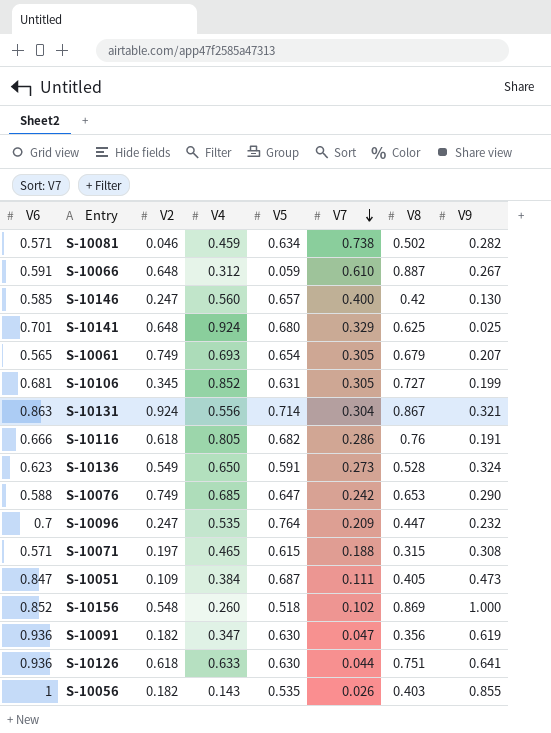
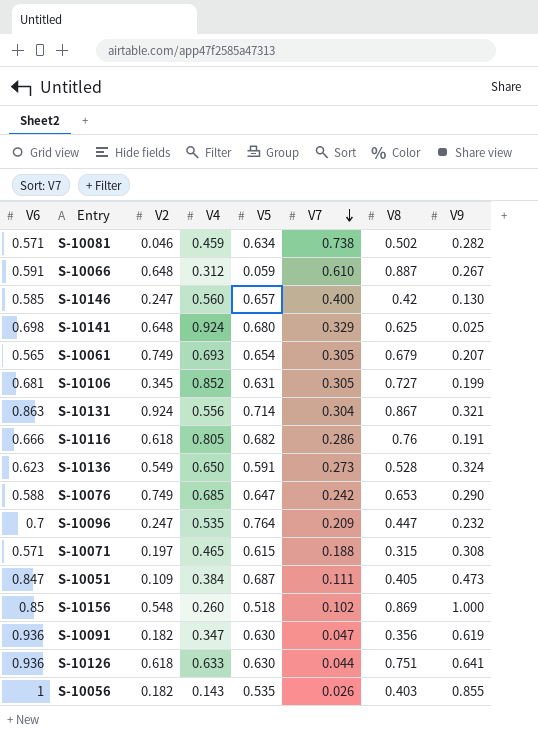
S-10141 | V6: 0.701 -> 0.698
S-10156 | V6: 0.852 -> 0.85

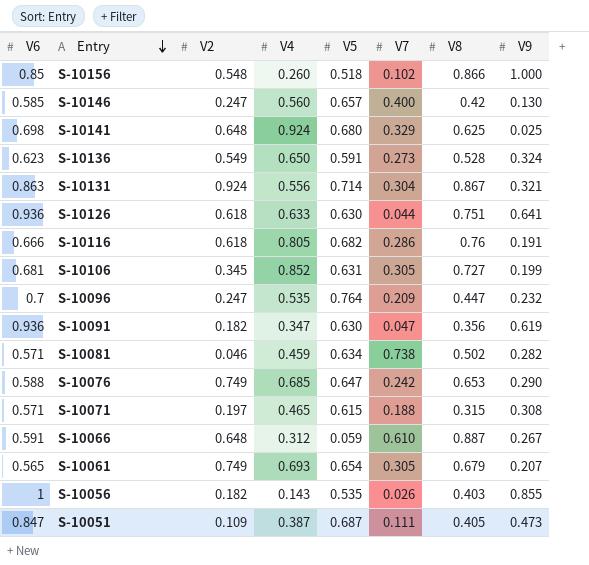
row order: V7 descending -> Entry descending
S-10156 | V8: 0.869 -> 0.866
S-10051 | V4: 0.384 -> 0.387

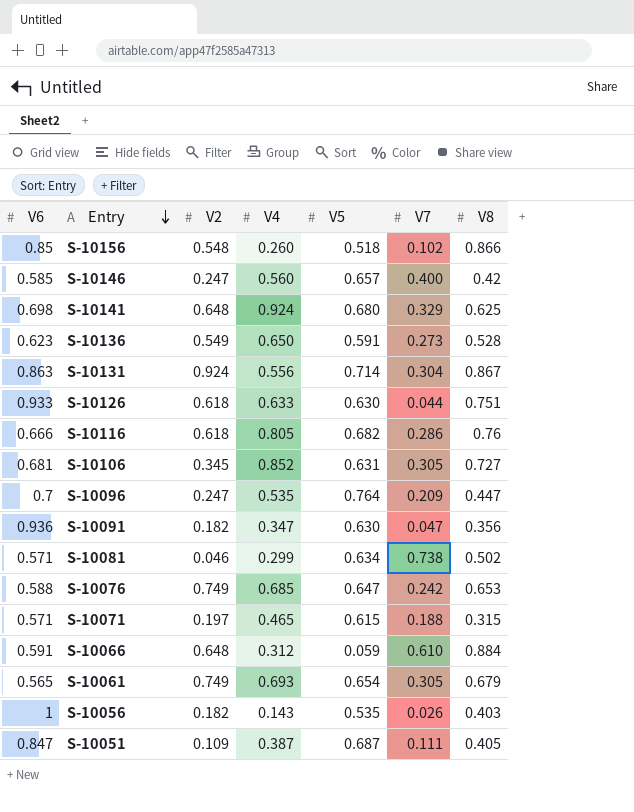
column V9 | position: 8 -> none
S-10126 | V6: 0.936 -> 0.933
S-10081 | V4: 0.459 -> 0.299
S-10066 | V8: 0.887 -> 0.884

